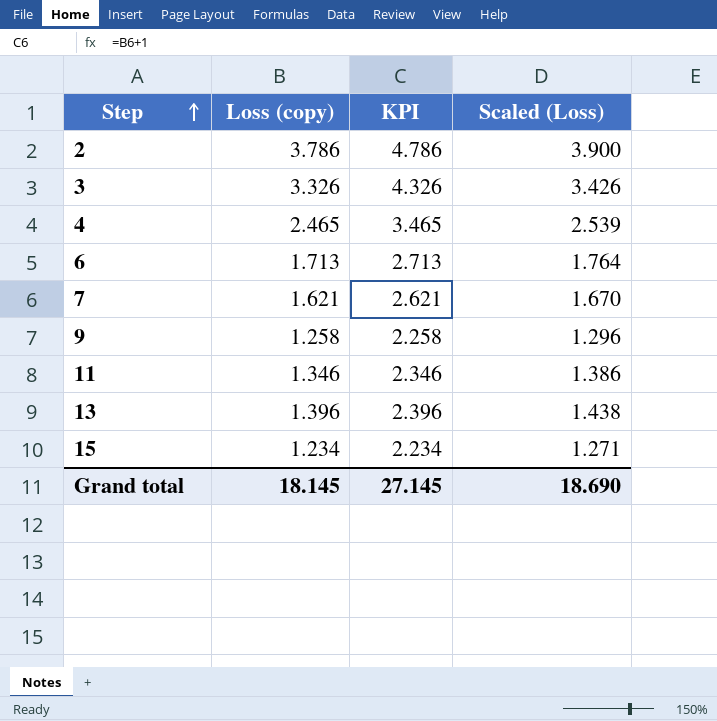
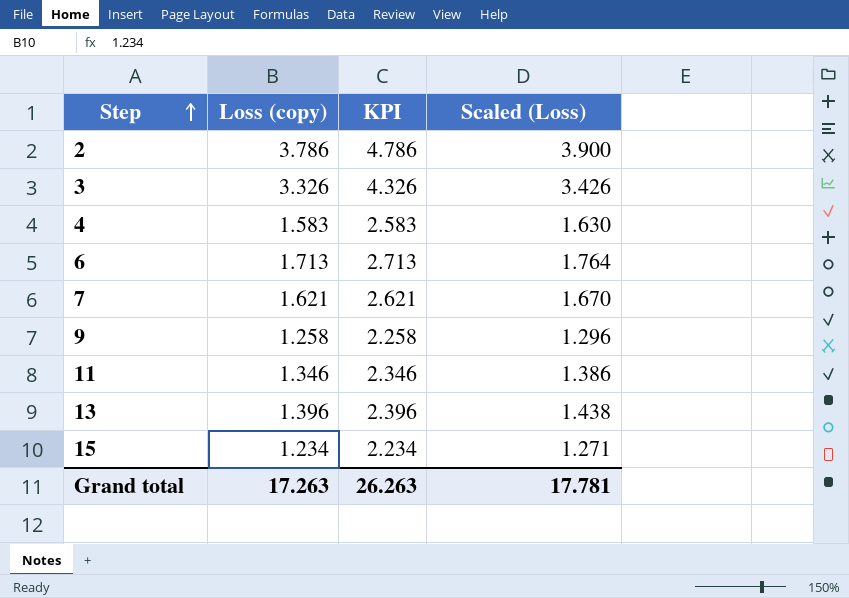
4 | Loss (copy): 2.465 -> 1.583
4 | KPI: 3.465 -> 2.583
4 | Scaled (Loss): 2.539 -> 1.630
Grand total | Loss (copy): 18.145 -> 17.263
Grand total | KPI: 27.145 -> 26.263
Grand total | Scaled (Loss): 18.690 -> 17.781

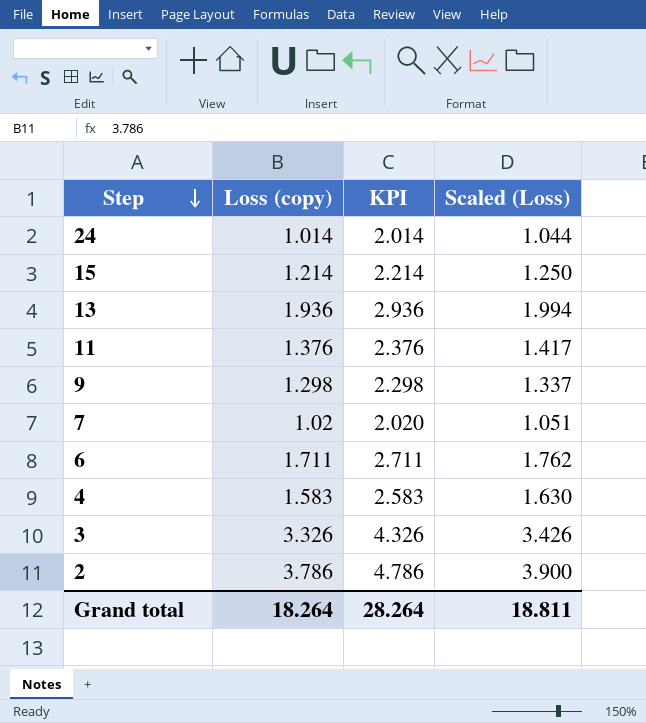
row order: Step ascending -> Step descending
row 24: none -> 1.014 | 2.014 | 1.044
15 | Loss (copy): 1.234 -> 1.214
15 | KPI: 2.234 -> 2.214
15 | Scaled (Loss): 1.271 -> 1.250
13 | Loss (copy): 1.396 -> 1.936
13 | KPI: 2.396 -> 2.936
13 | Scaled (Loss): 1.438 -> 1.994
11 | Loss (copy): 1.346 -> 1.376
11 | KPI: 2.346 -> 2.376
11 | Scaled (Loss): 1.386 -> 1.417
9 | Loss (copy): 1.258 -> 1.298
9 | KPI: 2.258 -> 2.298
9 | Scaled (Loss): 1.296 -> 1.337
7 | Loss (copy): 1.621 -> 1.02
7 | KPI: 2.621 -> 2.020
7 | Scaled (Loss): 1.670 -> 1.051
6 | Loss (copy): 1.713 -> 1.711
6 | KPI: 2.713 -> 2.711
6 | Scaled (Loss): 1.764 -> 1.762
Grand total | Loss (copy): 17.263 -> 18.264
Grand total | KPI: 26.263 -> 28.264
Grand total | Scaled (Loss): 17.781 -> 18.811

